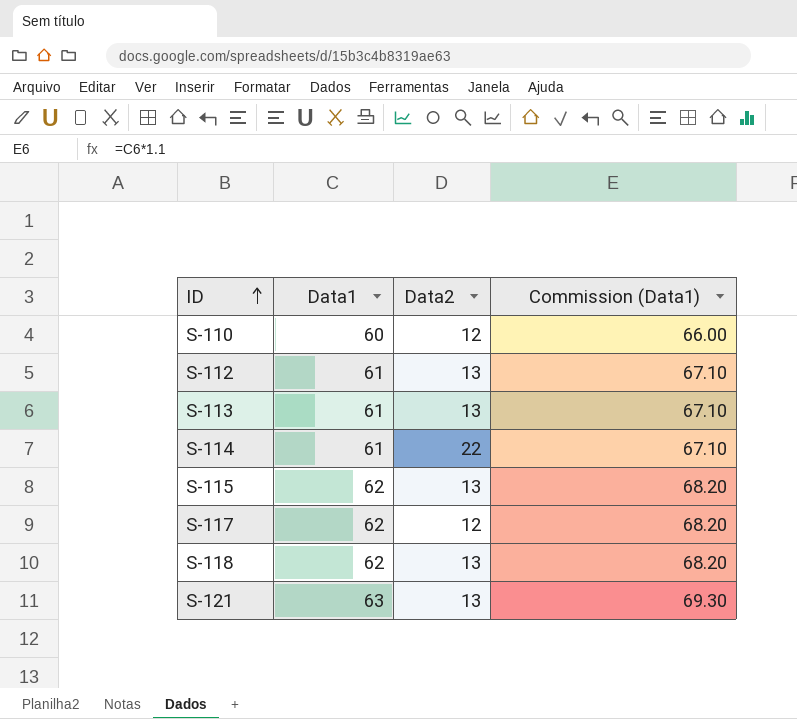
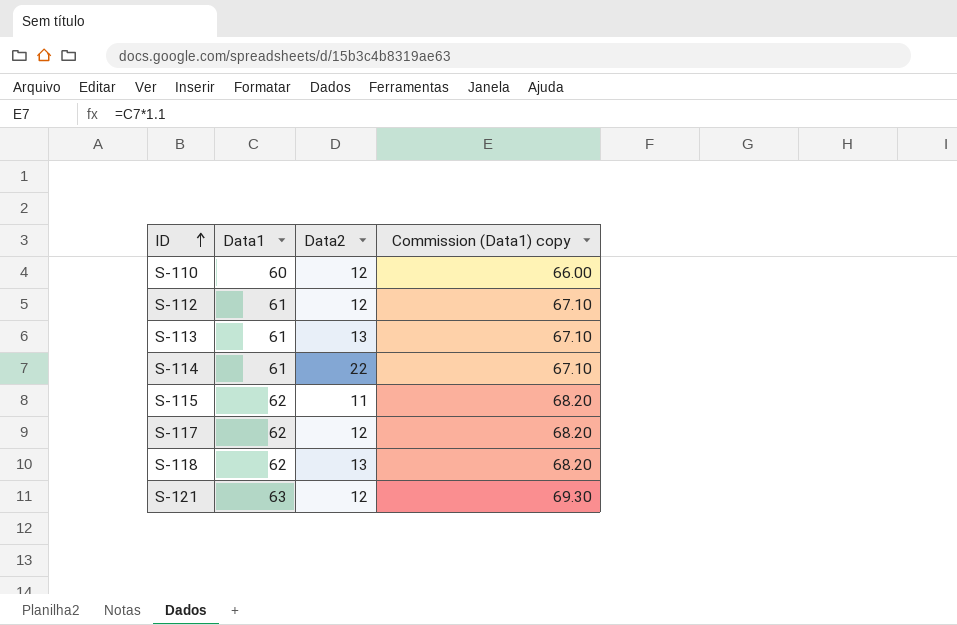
column name: Commission (Data1) -> Commission (Data1) copy
S-112 | Data2: 13 -> 12
S-115 | Data2: 13 -> 11
S-121 | Data2: 13 -> 12

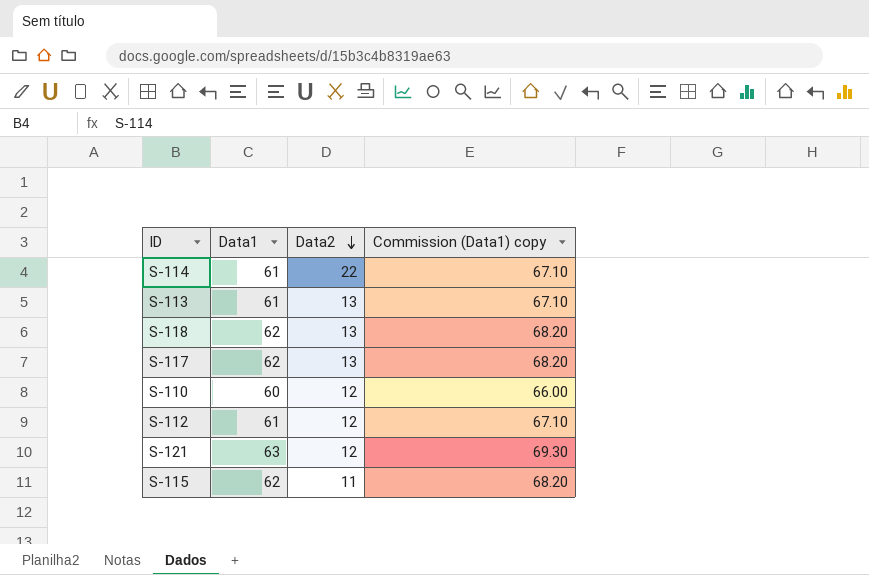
row order: ID ascending -> Data2 descending
S-117 | Data2: 12 -> 13

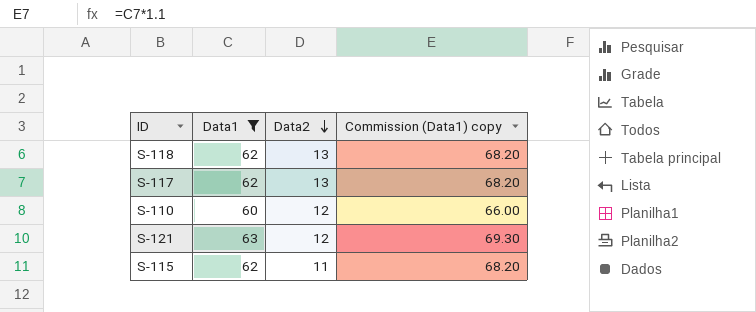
filter: none -> Data1 != 61

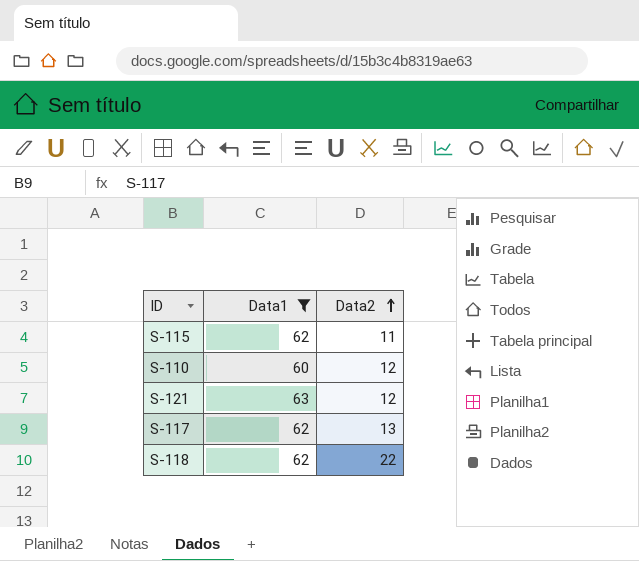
row order: Data2 descending -> Data2 ascending
column Commission (Data1) copy | formula: [Data1] * 1.1 -> none
S-118 | Data2: 13 -> 22

